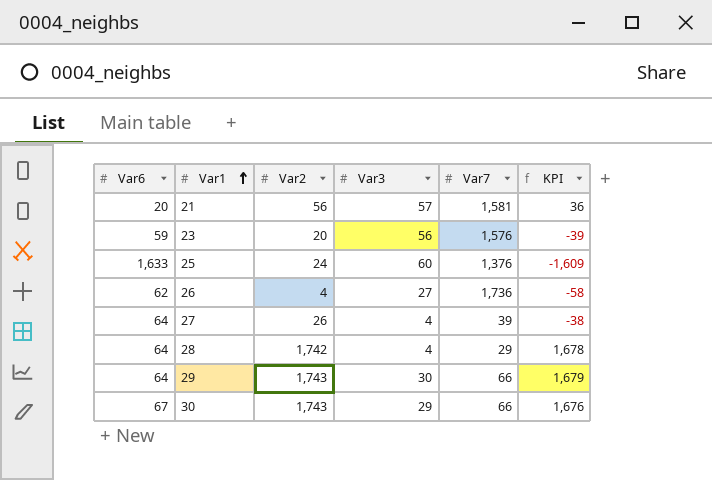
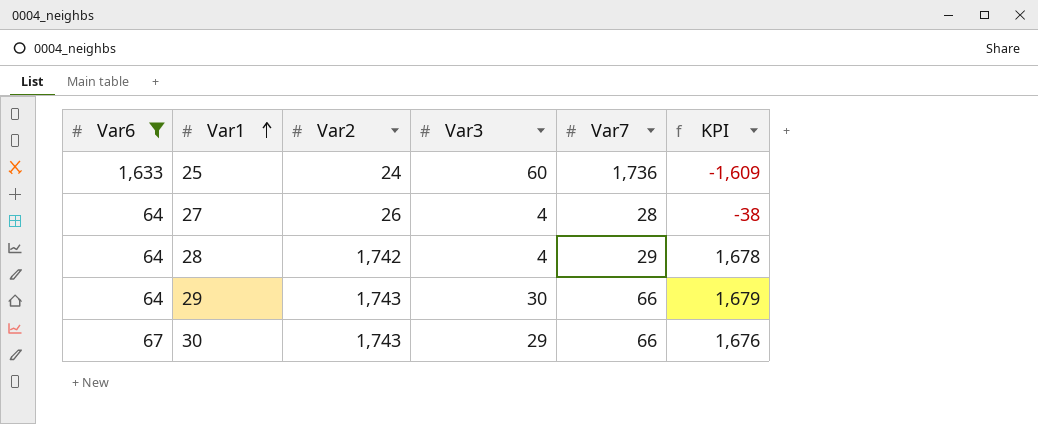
filter: none -> Var6 >= 64
25 | Var7: 1,376 -> 1,736
27 | Var7: 39 -> 28

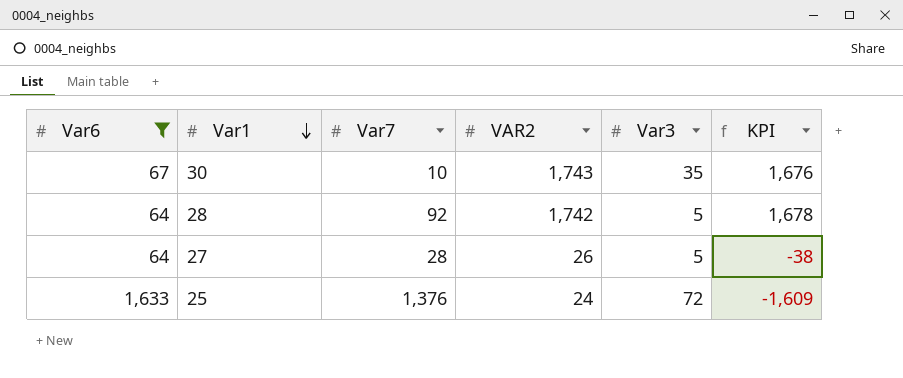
row order: Var1 ascending -> Var1 descending
column Var7 | position: 5 -> 3
column name: Var2 -> VAR2
row 29: 64 | 1,743 | 30 | 66 | 1,679 -> none
30 | Var7: 66 -> 10
30 | Var3: 29 -> 35
28 | Var7: 29 -> 92
28 | Var3: 4 -> 5
27 | Var3: 4 -> 5
25 | Var7: 1,736 -> 1,376
25 | Var3: 60 -> 72

